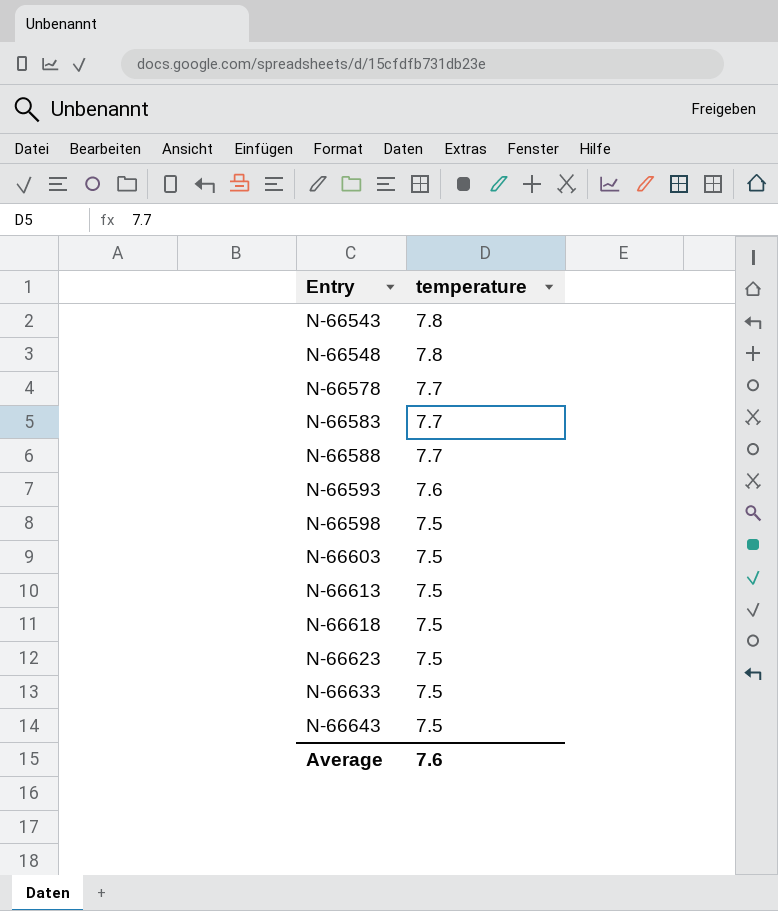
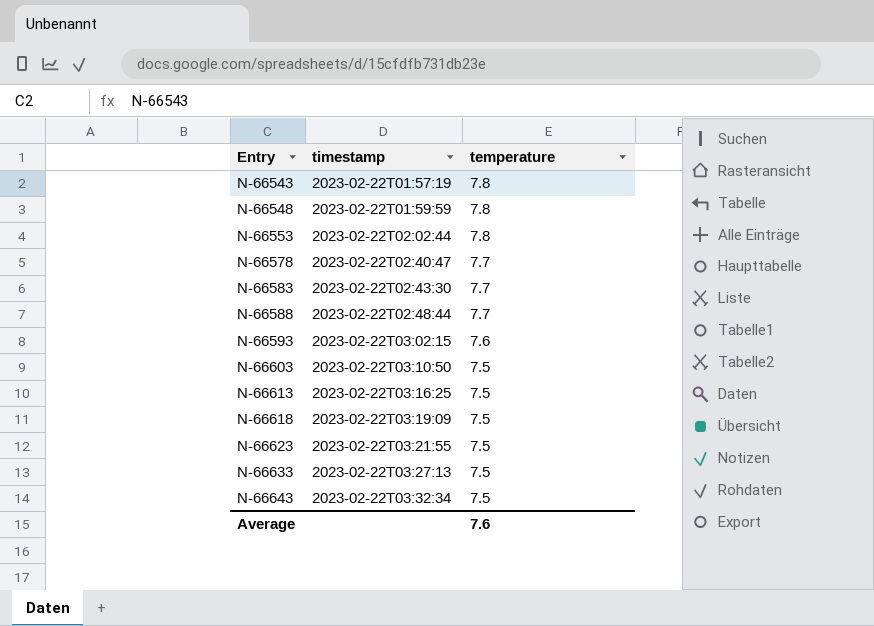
column timestamp | position: none -> 2
row N-66598: 7.5 -> none
row N-66553: none -> 2023-02-22T02:02:44 | 7.8

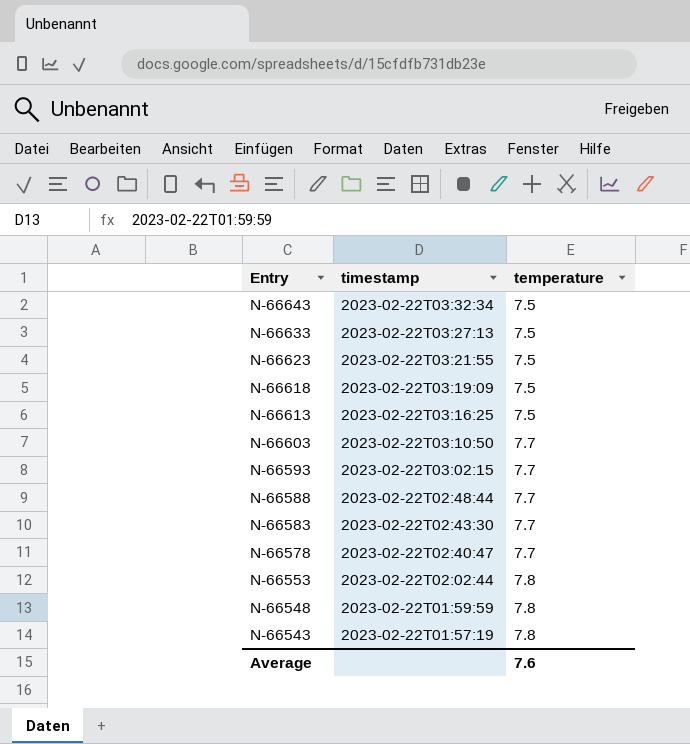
row order: Entry ascending -> Entry descending
N-66603 | temperature: 7.5 -> 7.7
N-66593 | temperature: 7.6 -> 7.7

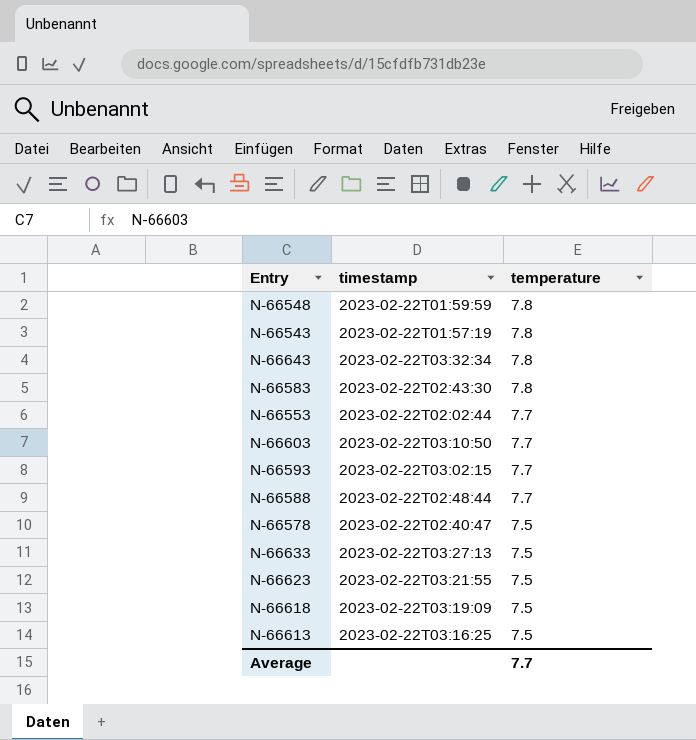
row order: Entry descending -> temperature descending
N-66643 | temperature: 7.5 -> 7.8
N-66583 | temperature: 7.7 -> 7.8
N-66553 | temperature: 7.8 -> 7.7
N-66578 | temperature: 7.7 -> 7.5
Average | temperature: 7.6 -> 7.7

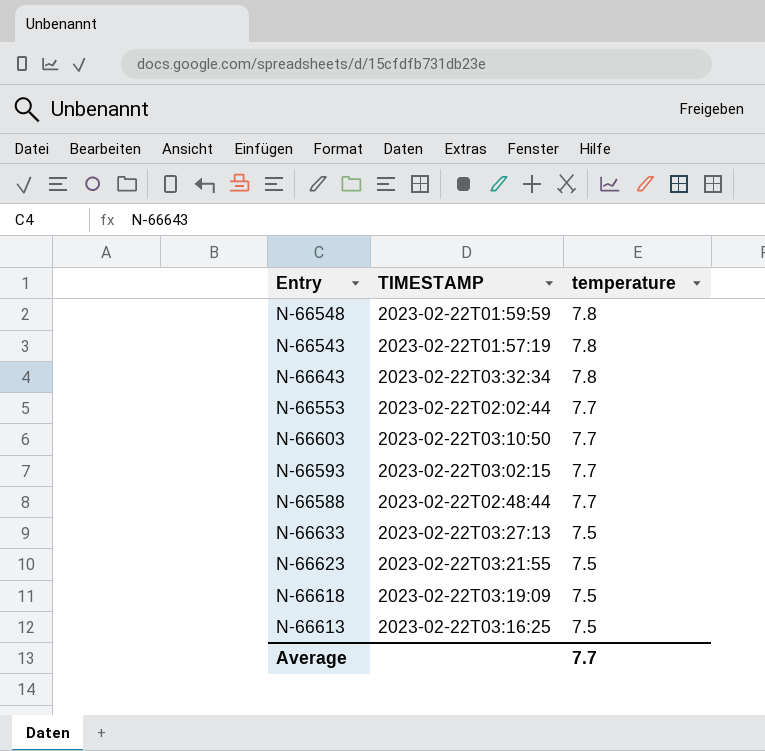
column name: timestamp -> TIMESTAMP
row N-66583: 2023-02-22T02:43:30 | 7.8 -> none
row N-66578: 2023-02-22T02:40:47 | 7.5 -> none

